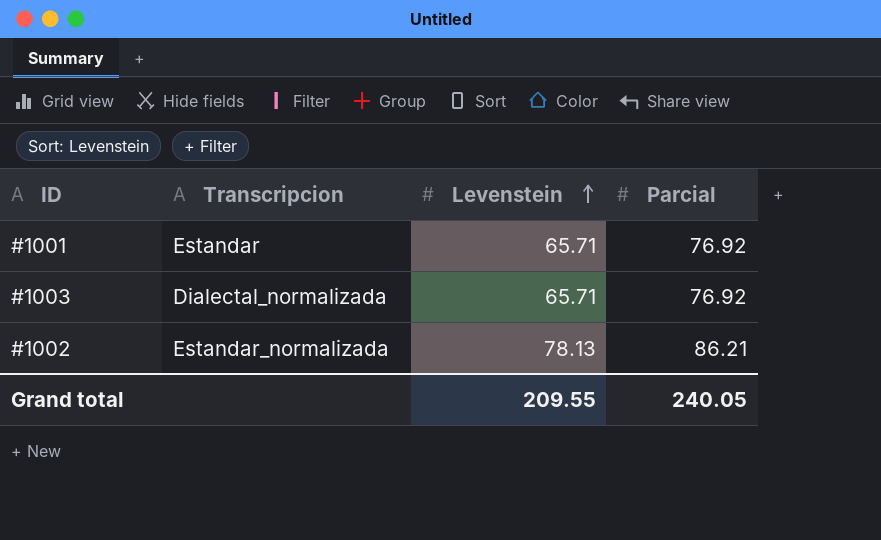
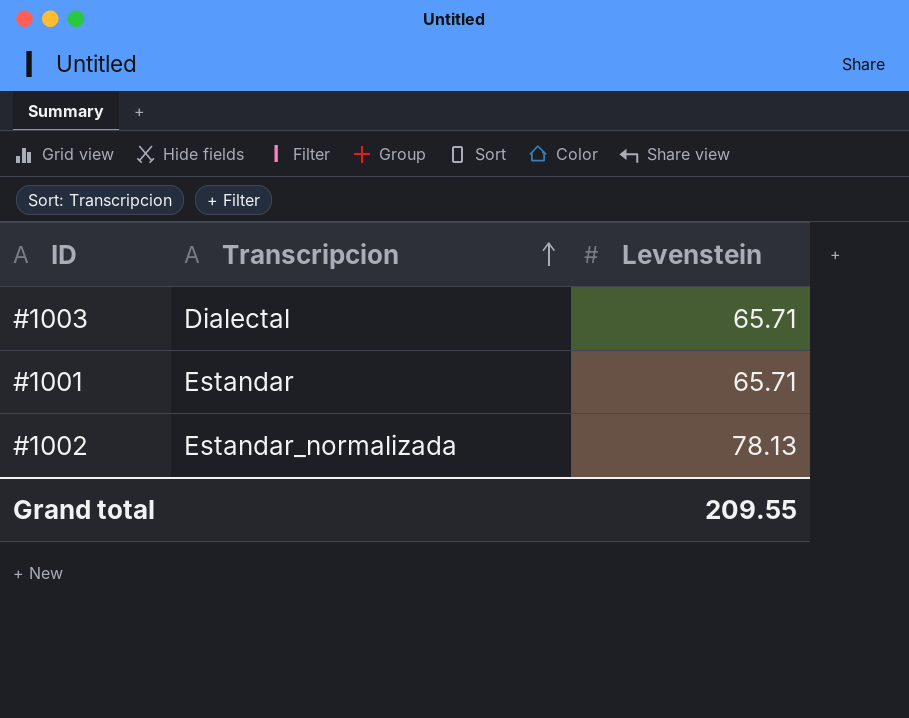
row order: Levenstein ascending -> Transcripcion ascending
column Parcial | position: 4 -> none
#1003 | Transcripcion: Dialectal_normalizada -> Dialectal

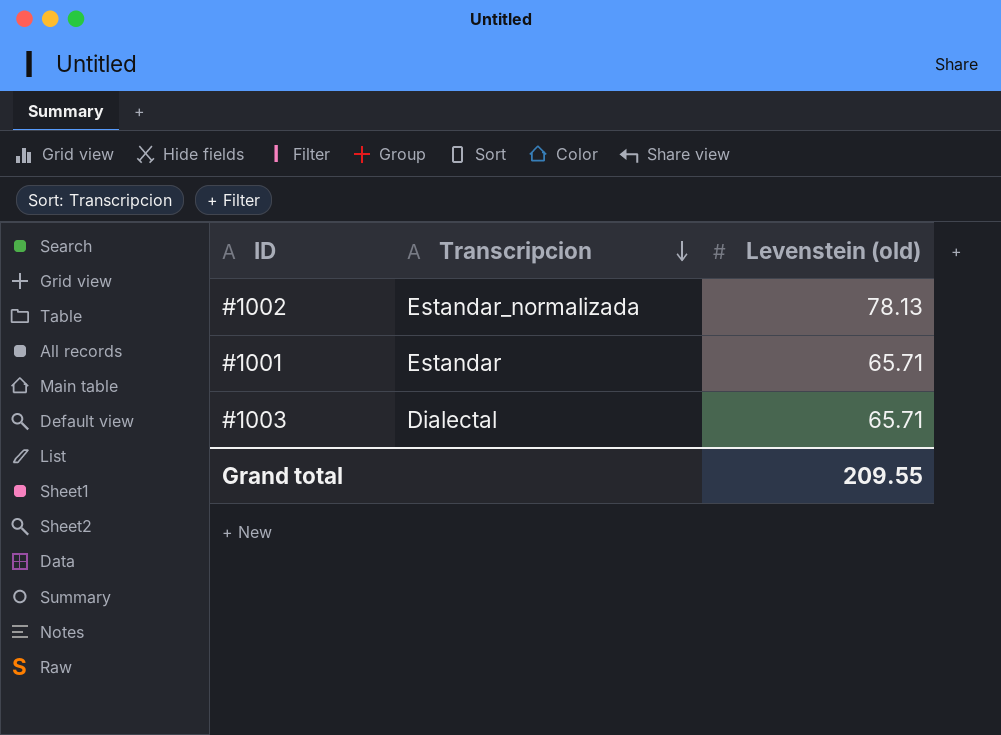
row order: Transcripcion ascending -> Transcripcion descending
column name: Levenstein -> Levenstein (old)

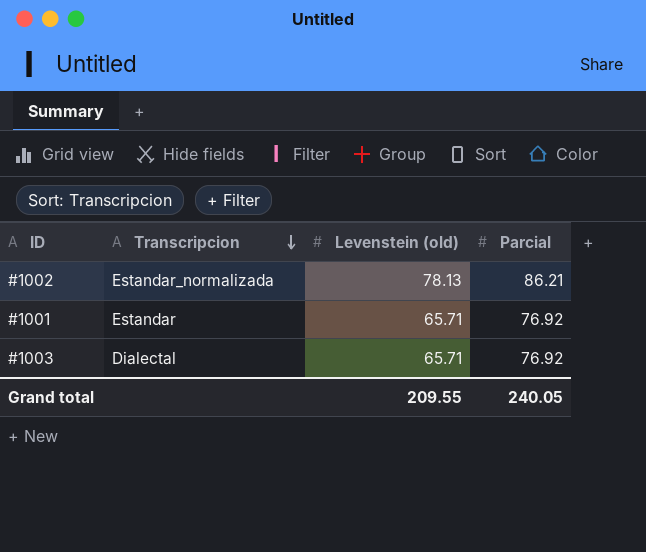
column Parcial | position: none -> 4

